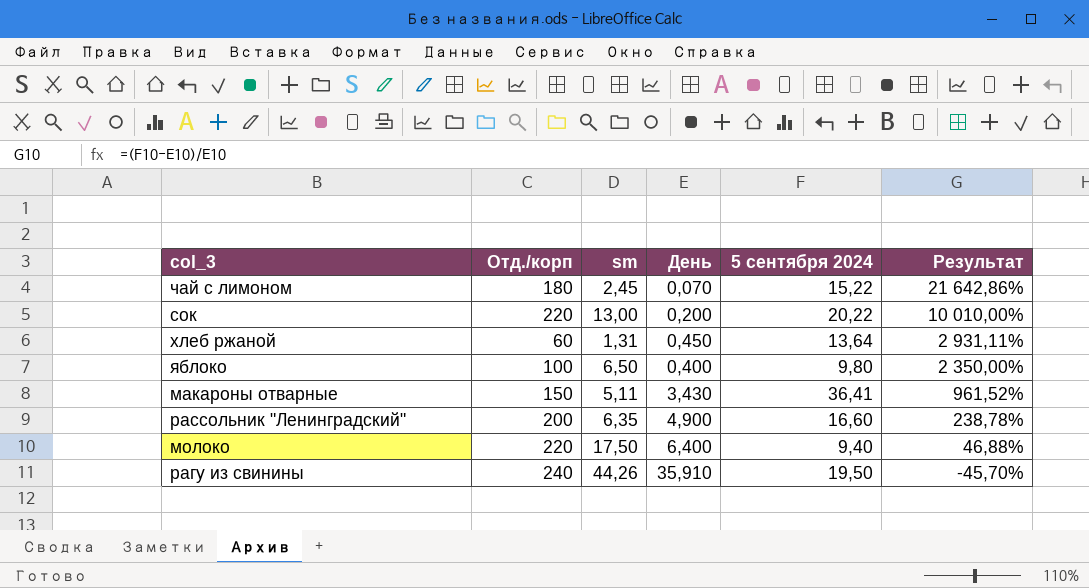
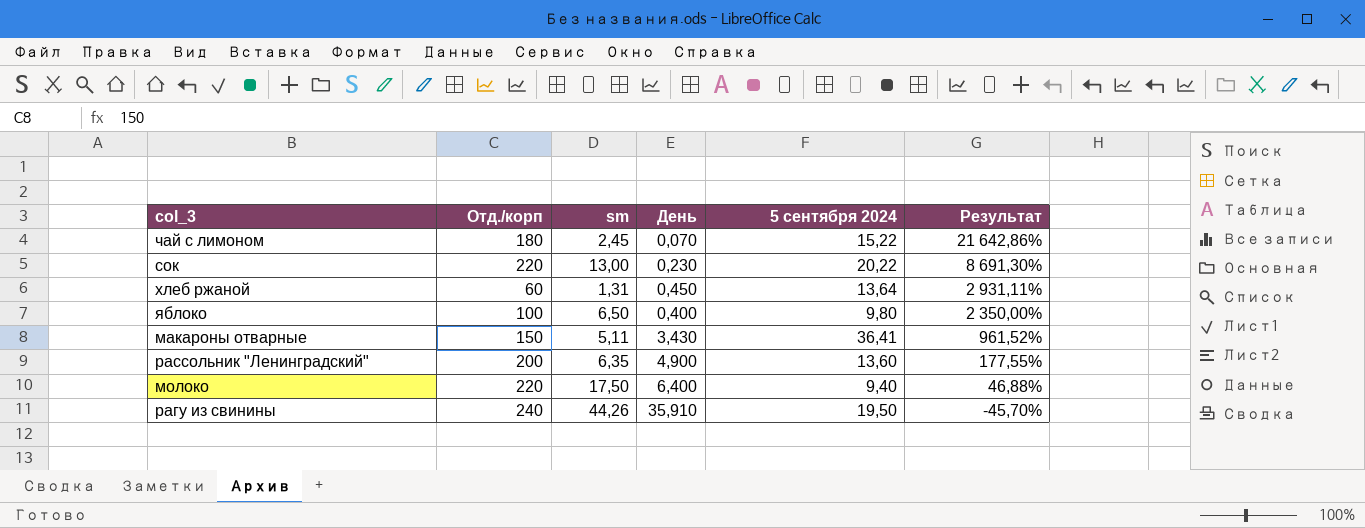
сок | День: 0,200 -> 0,230
сок | Результат: 10 010,00% -> 8 691,30%
рассольник "Ленинградский" | 5 сентября 2024: 16,60 -> 13,60
рассольник "Ленинградский" | Результат: 238,78% -> 177,55%

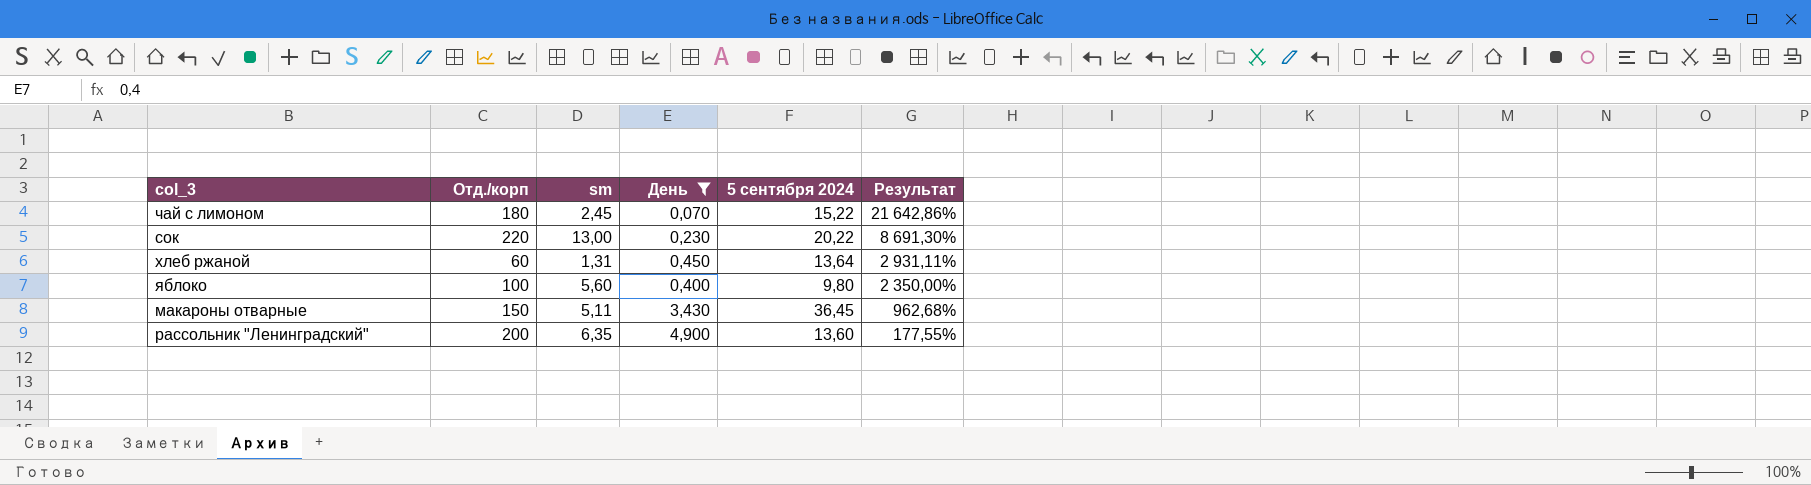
filter: none -> День <= 4,900
яблоко | sm: 6,50 -> 5,60
макароны отварные | 5 сентября 2024: 36,41 -> 36,45
макароны отварные | Результат: 961,52% -> 962,68%

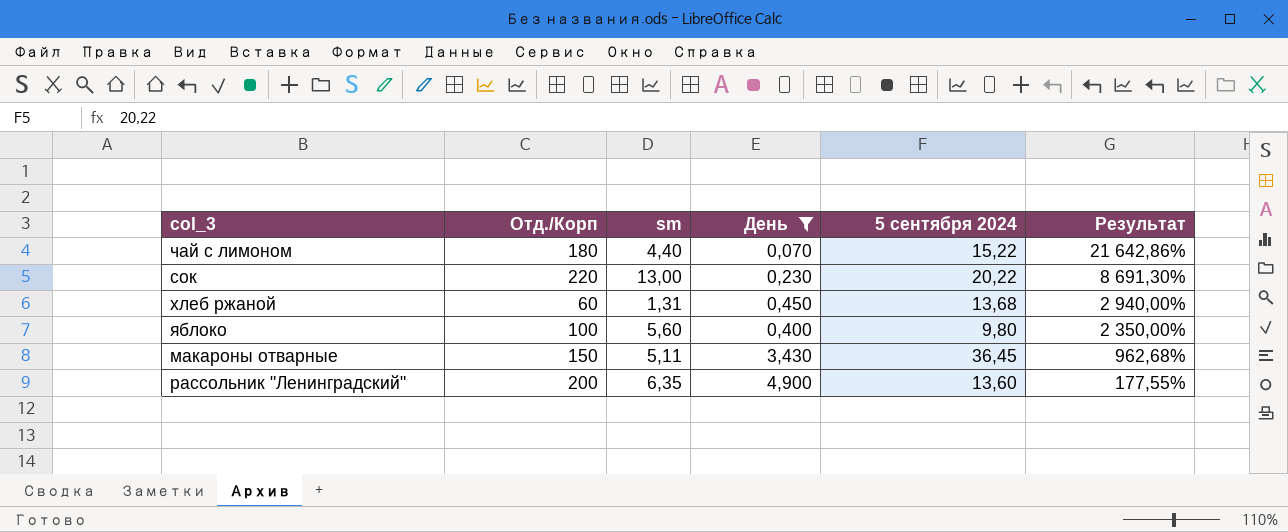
column name: Отд./корп -> Отд./Корп
чай с лимоном | sm: 2,45 -> 4,40
хлеб ржаной | 5 сентября 2024: 13,64 -> 13,68
хлеб ржаной | Результат: 2 931,11% -> 2 940,00%

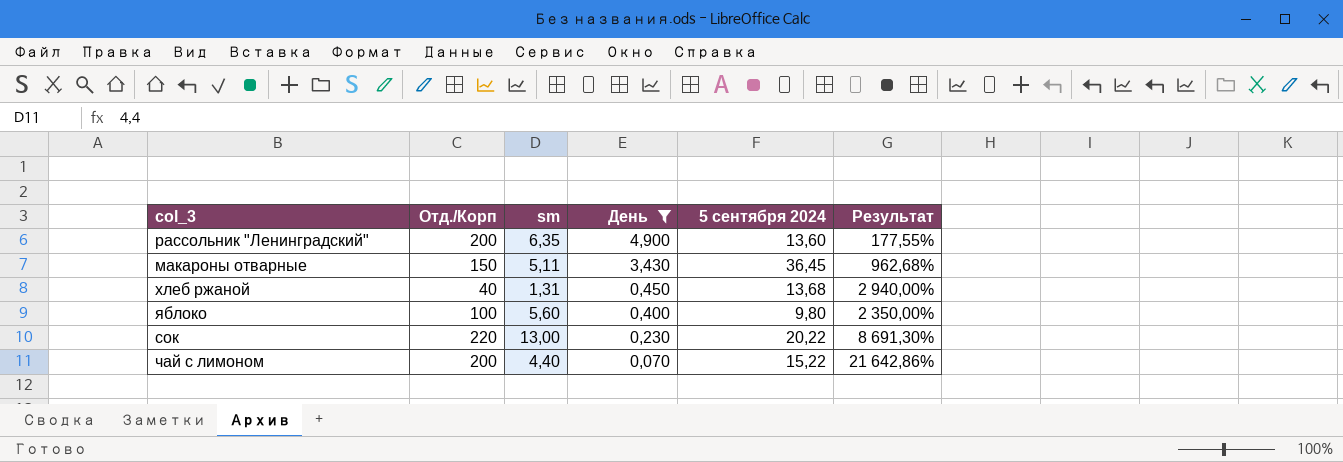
row order: Результат descending -> День descending
хлеб ржаной | Отд./Корп: 60 -> 40
чай с лимоном | Отд./Корп: 180 -> 200

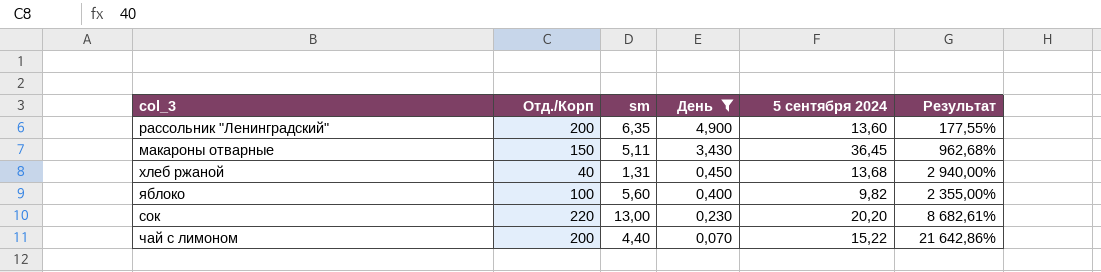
яблоко | 5 сентября 2024: 9,80 -> 9,82
яблоко | Результат: 2 350,00% -> 2 355,00%
сок | 5 сентября 2024: 20,22 -> 20,20
сок | Результат: 8 691,30% -> 8 682,61%

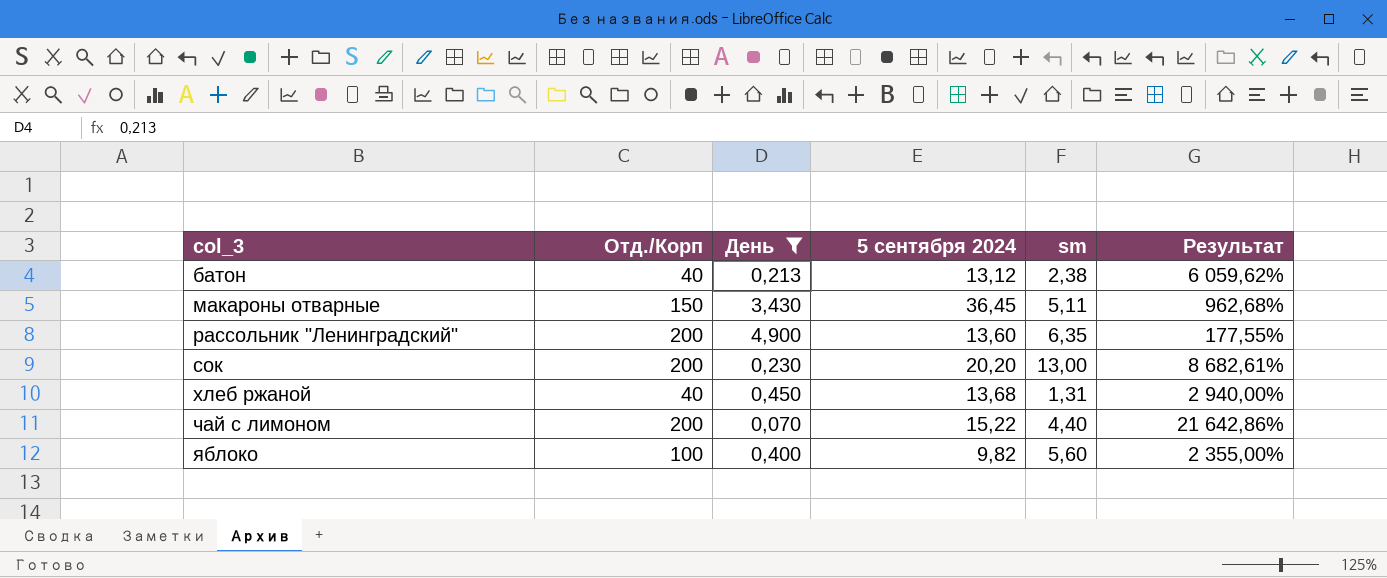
row order: День descending -> col_3 ascending
column sm | position: 3 -> 5
row батон: none -> 40 | 0,213 | 13,12 | 2,38 | 6 059,62%
сок | Отд./Корп: 220 -> 200

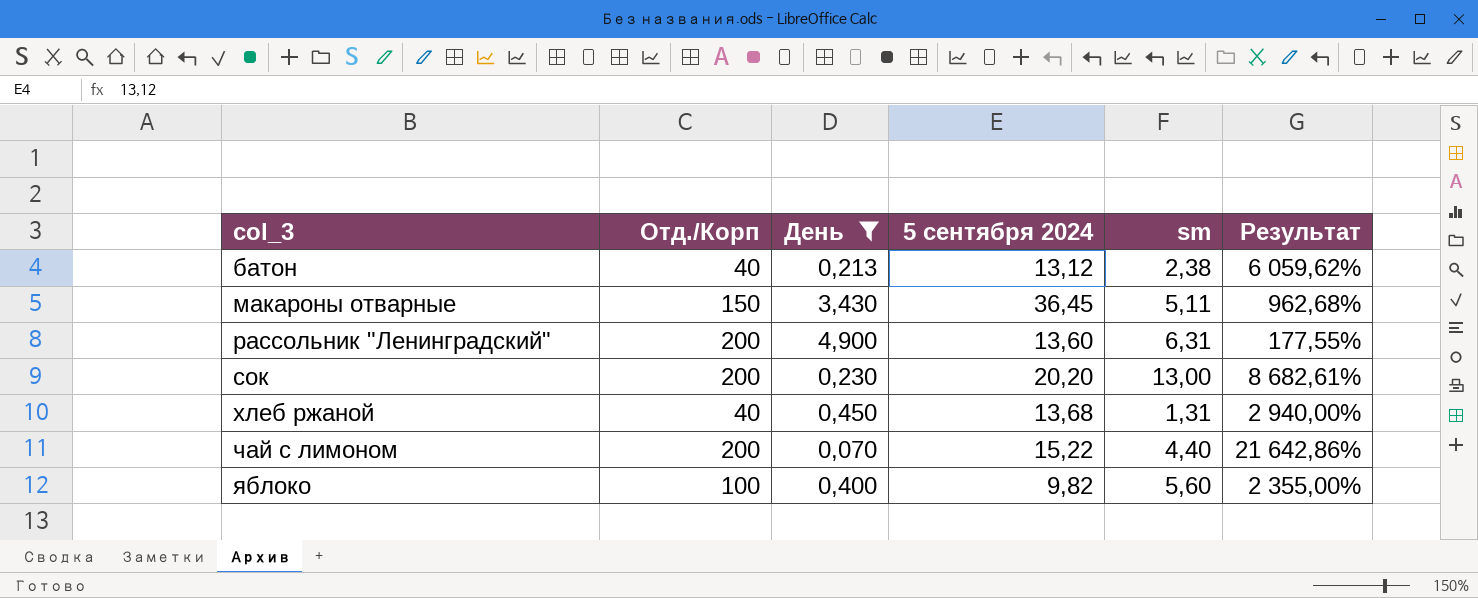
рассольник "Ленинградский" | sm: 6,35 -> 6,31

